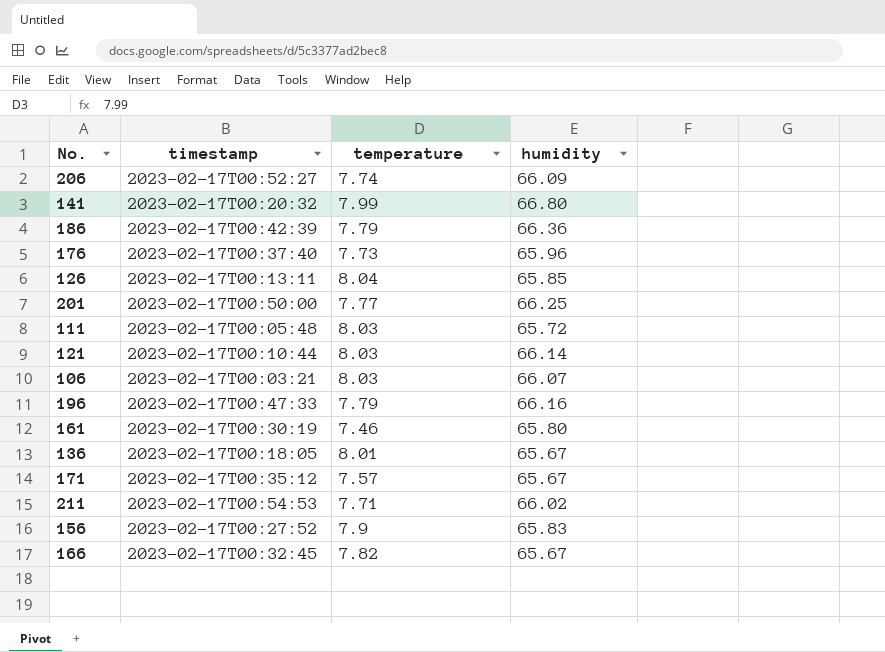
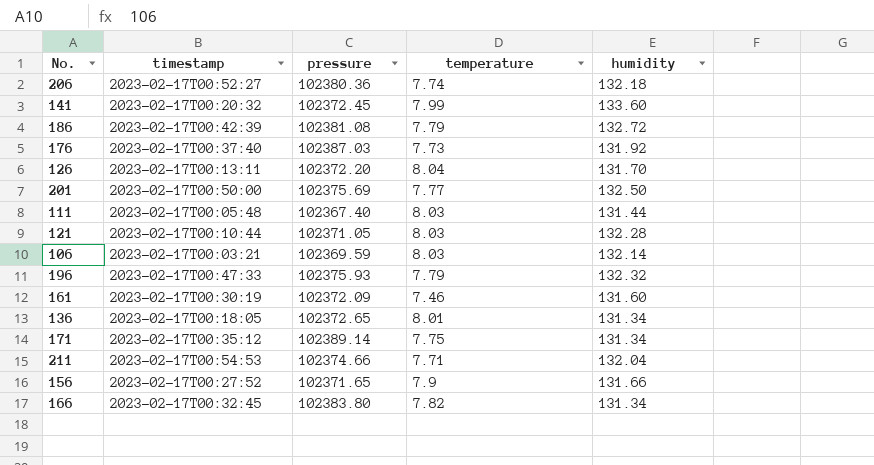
column pressure | position: none -> 3
206 | humidity: 66.09 -> 132.18
141 | humidity: 66.80 -> 133.60
186 | humidity: 66.36 -> 132.72
176 | humidity: 65.96 -> 131.92
126 | humidity: 65.85 -> 131.70
201 | humidity: 66.25 -> 132.50
111 | humidity: 65.72 -> 131.44
121 | humidity: 66.14 -> 132.28
106 | humidity: 66.07 -> 132.14
196 | humidity: 66.16 -> 132.32
161 | humidity: 65.80 -> 131.60
136 | humidity: 65.67 -> 131.34
171 | temperature: 7.57 -> 7.75
171 | humidity: 65.67 -> 131.34
211 | humidity: 66.02 -> 132.04
156 | humidity: 65.83 -> 131.66
166 | humidity: 65.67 -> 131.34

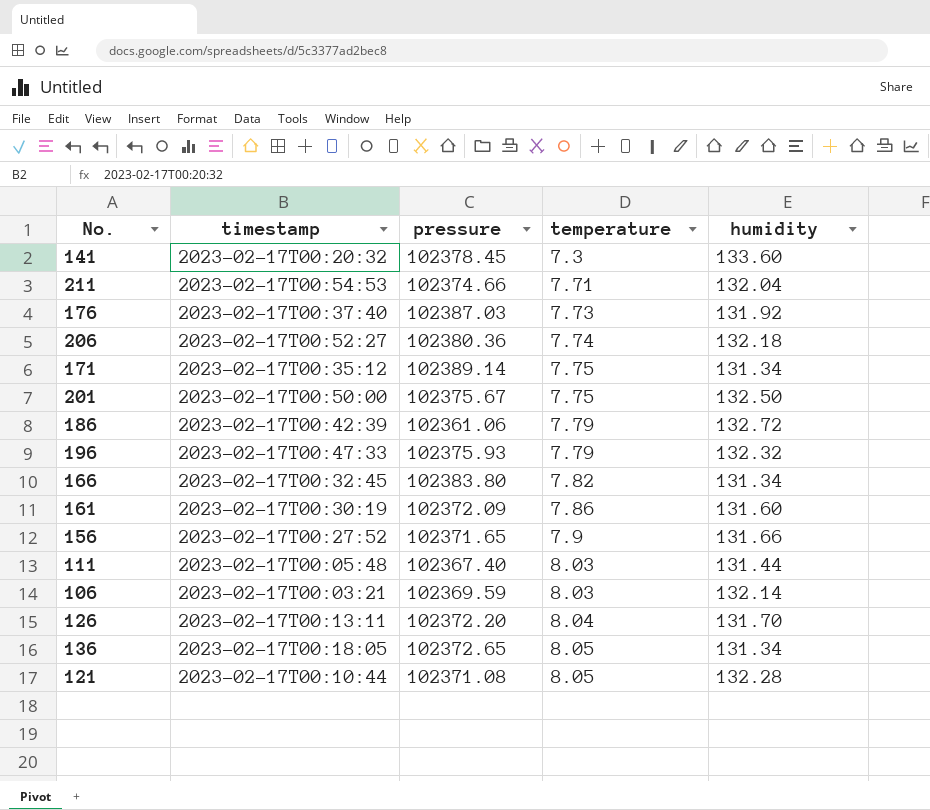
row order: none -> temperature ascending
141 | pressure: 102372.45 -> 102378.45
141 | temperature: 7.99 -> 7.3
201 | pressure: 102375.69 -> 102375.67
201 | temperature: 7.77 -> 7.75
186 | pressure: 102381.08 -> 102361.06
161 | temperature: 7.46 -> 7.86
136 | temperature: 8.01 -> 8.05
121 | pressure: 102371.05 -> 102371.08
121 | temperature: 8.03 -> 8.05

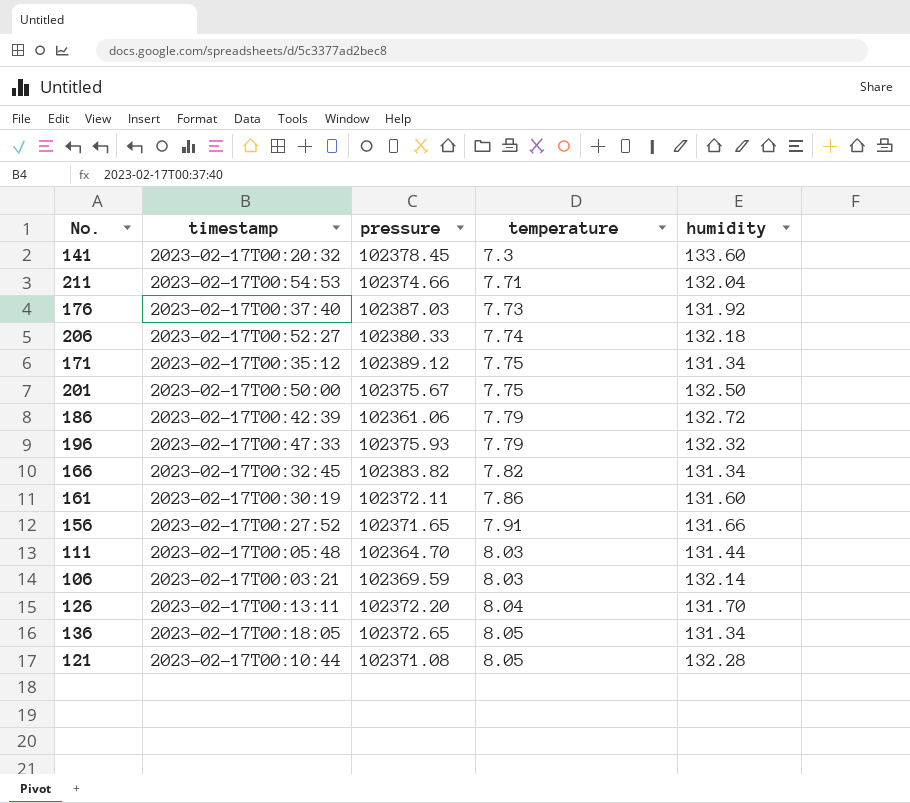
206 | pressure: 102380.36 -> 102380.33
171 | pressure: 102389.14 -> 102389.12
166 | pressure: 102383.80 -> 102383.82
161 | pressure: 102372.09 -> 102372.11
156 | temperature: 7.9 -> 7.91
111 | pressure: 102367.40 -> 102364.70

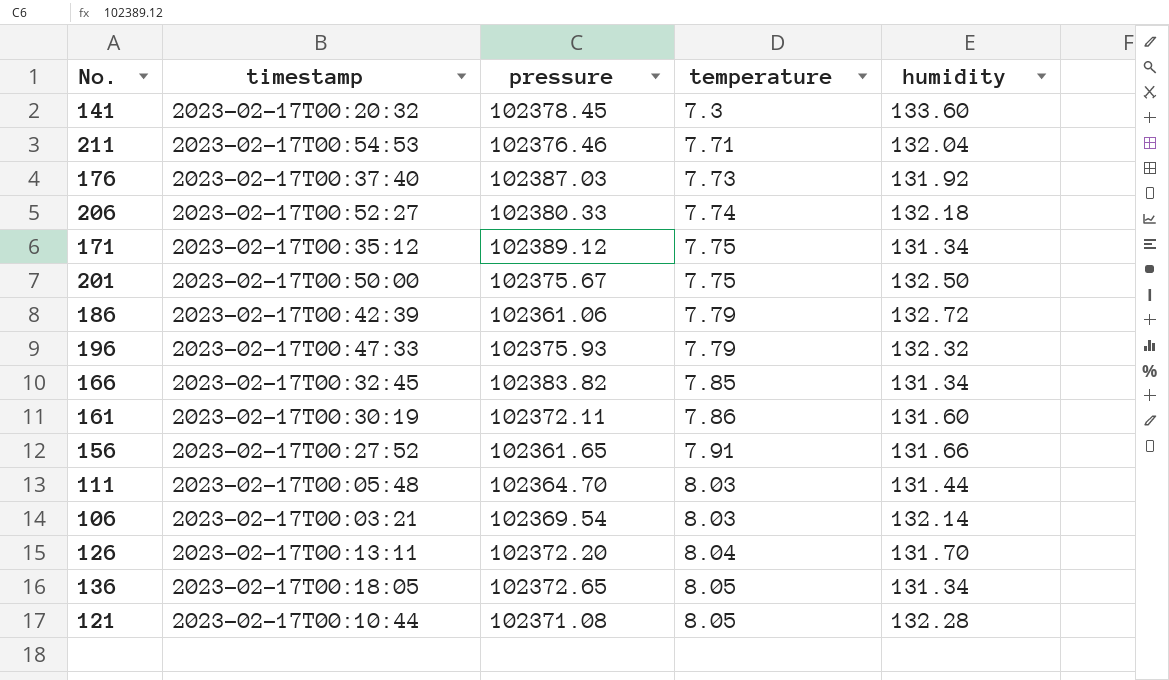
211 | pressure: 102374.66 -> 102376.46
166 | temperature: 7.82 -> 7.85
156 | pressure: 102371.65 -> 102361.65
106 | pressure: 102369.59 -> 102369.54

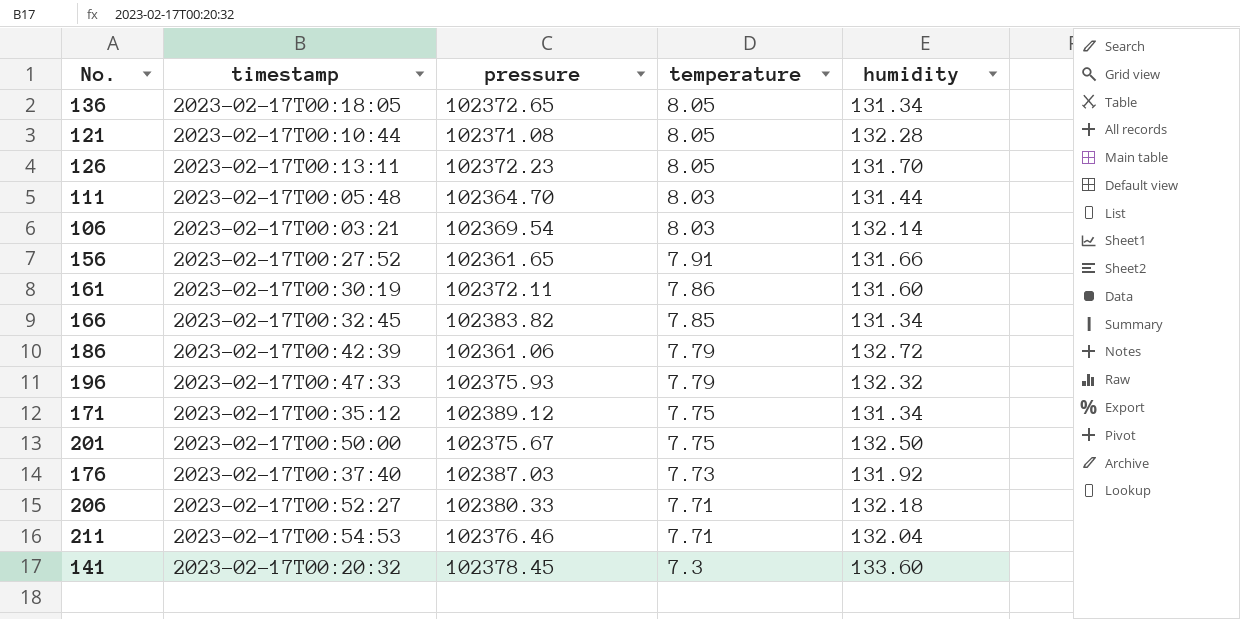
row order: temperature ascending -> temperature descending
126 | pressure: 102372.20 -> 102372.23
126 | temperature: 8.04 -> 8.05
206 | temperature: 7.74 -> 7.71

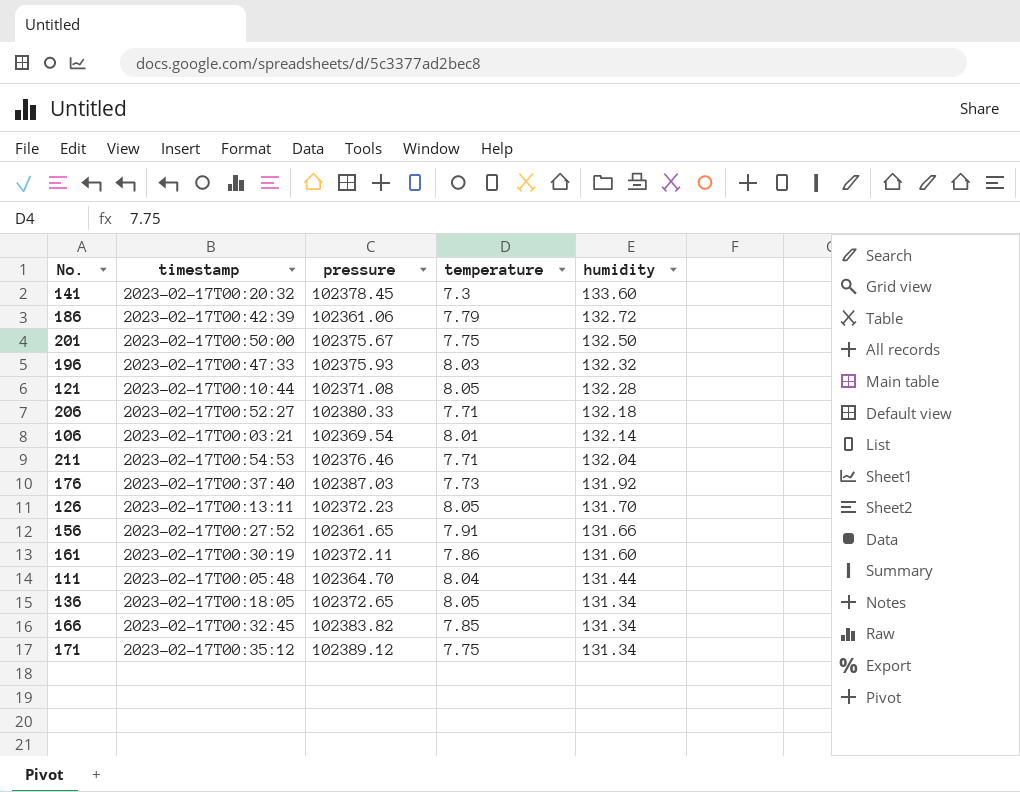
row order: temperature descending -> humidity descending
196 | temperature: 7.79 -> 8.03
106 | temperature: 8.03 -> 8.01
111 | temperature: 8.03 -> 8.04

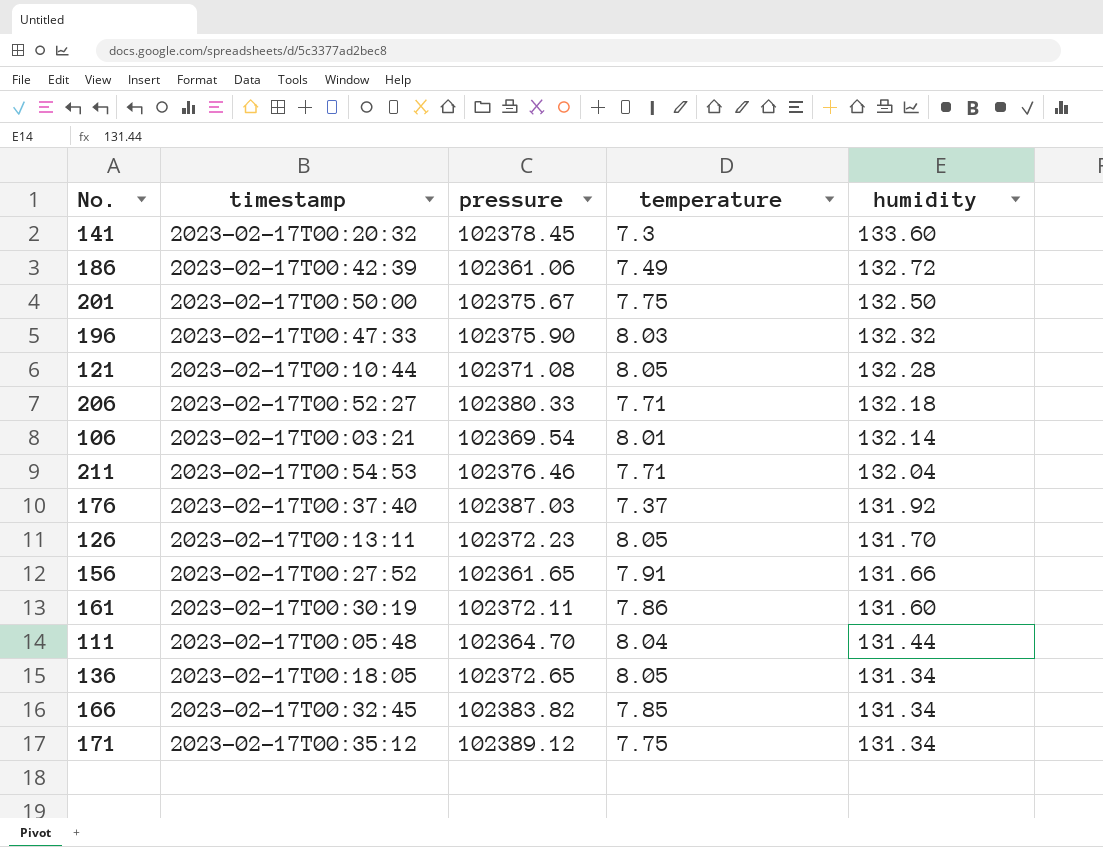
186 | temperature: 7.79 -> 7.49
196 | pressure: 102375.93 -> 102375.90
176 | temperature: 7.73 -> 7.37

